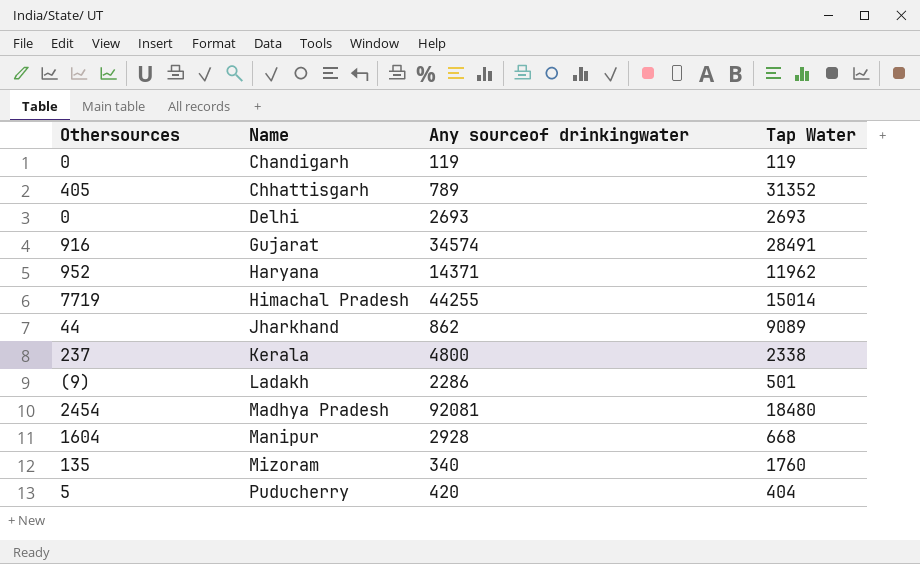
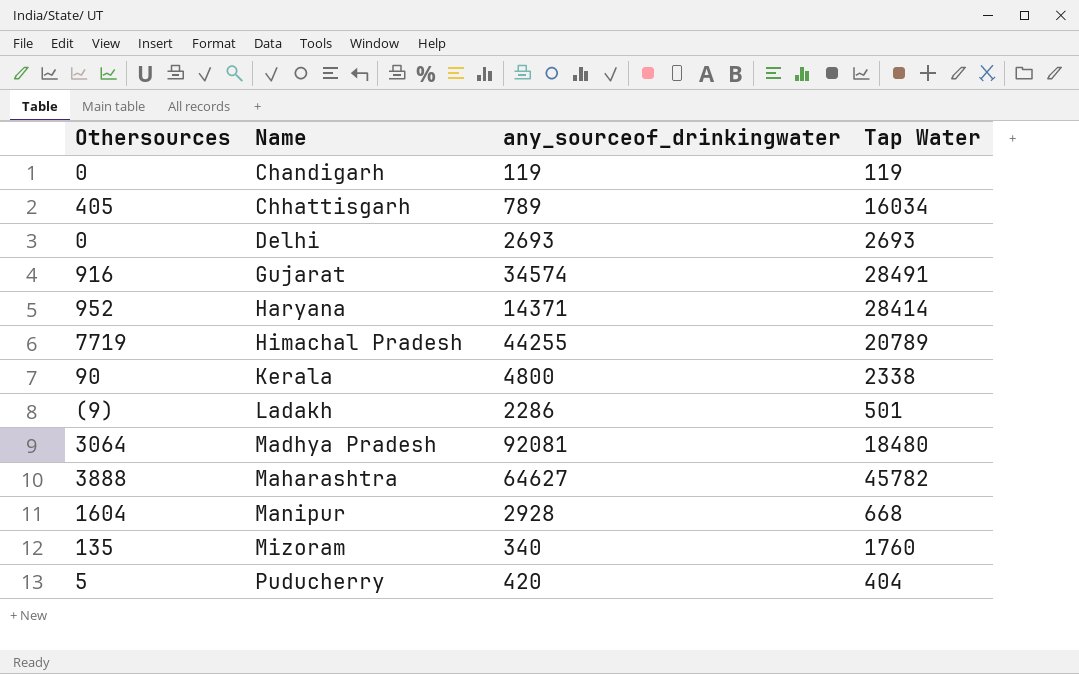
column name: Any sourceof drinkingwater -> any_sourceof_drinkingwater
row Jharkhand: 44 | 862 | 9089 -> none
Chhattisgarh | Tap Water: 31352 -> 16034
Haryana | Tap Water: 11962 -> 28414
Himachal Pradesh | Tap Water: 15014 -> 20789
Kerala | Othersources: 237 -> 90
Madhya Pradesh | Othersources: 2454 -> 3064
row Maharashtra: none -> 3888 | 64627 | 45782

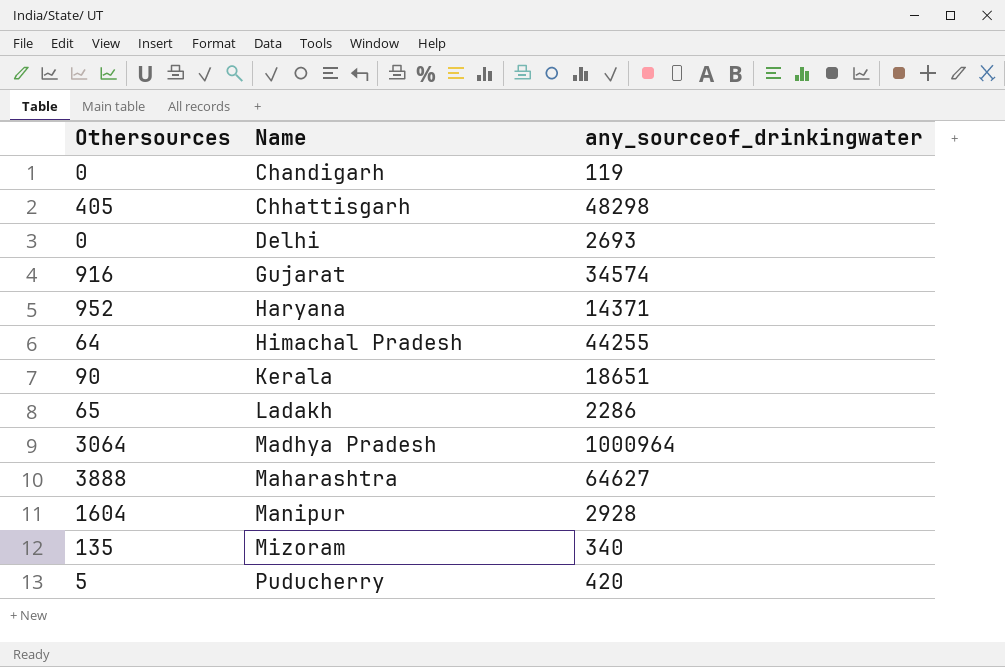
column Tap Water | position: 4 -> none
Chhattisgarh | any_sourceof_drinkingwater: 789 -> 48298
Himachal Pradesh | Othersources: 7719 -> 64
Kerala | any_sourceof_drinkingwater: 4800 -> 18651
Ladakh | Othersources: (9) -> 65
Madhya Pradesh | any_sourceof_drinkingwater: 92081 -> 1000964

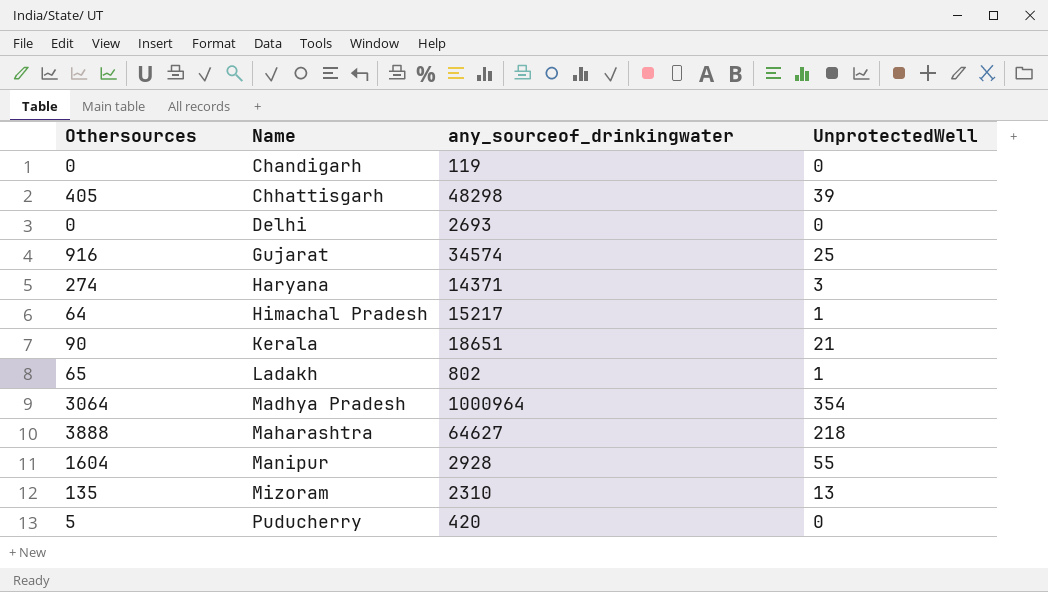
column UnprotectedWell | position: none -> 4
Haryana | Othersources: 952 -> 274
Himachal Pradesh | any_sourceof_drinkingwater: 44255 -> 15217
Ladakh | any_sourceof_drinkingwater: 2286 -> 802
Mizoram | any_sourceof_drinkingwater: 340 -> 2310

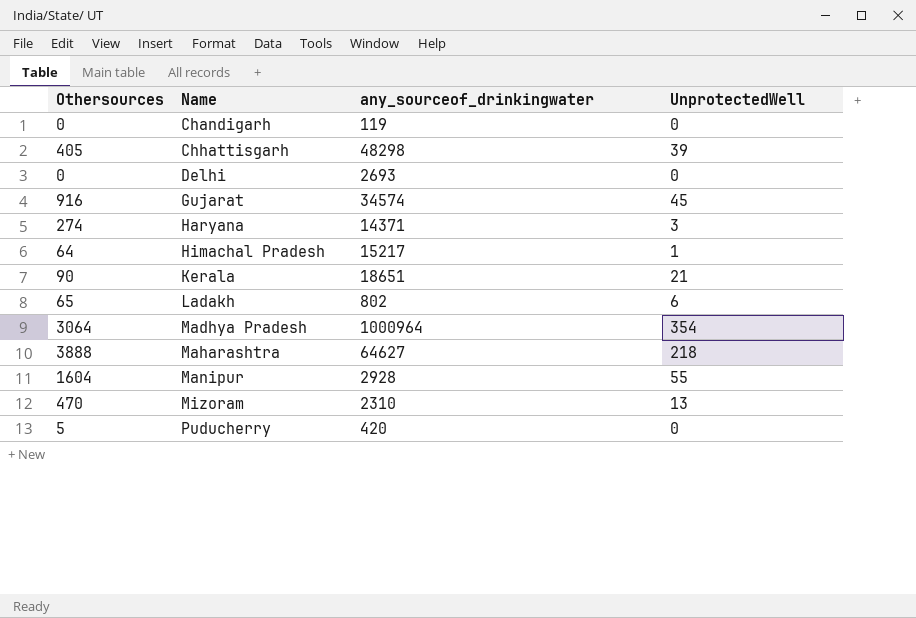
Gujarat | UnprotectedWell: 25 -> 45
Ladakh | UnprotectedWell: 1 -> 6
Mizoram | Othersources: 135 -> 470

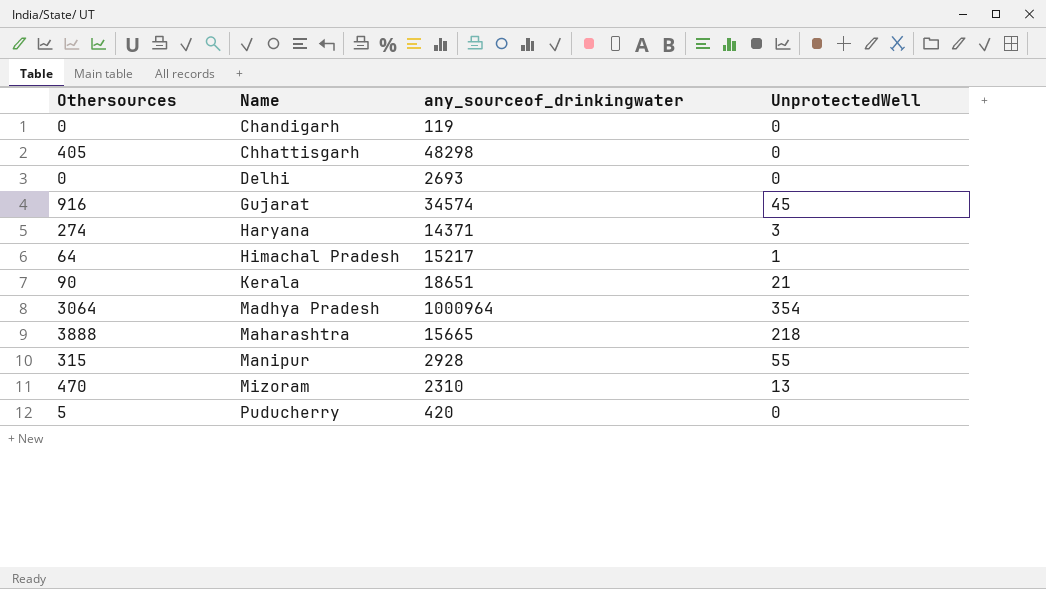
row Ladakh: 65 | 802 | 6 -> none
Chhattisgarh | UnprotectedWell: 39 -> 0
Maharashtra | any_sourceof_drinkingwater: 64627 -> 15665
Manipur | Othersources: 1604 -> 315

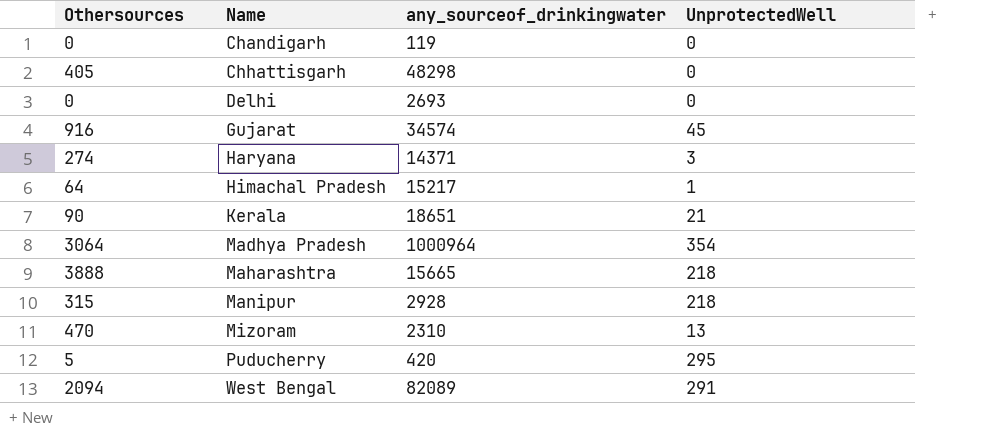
Manipur | UnprotectedWell: 55 -> 218
Puducherry | UnprotectedWell: 0 -> 295
row West Bengal: none -> 2094 | 82089 | 291

